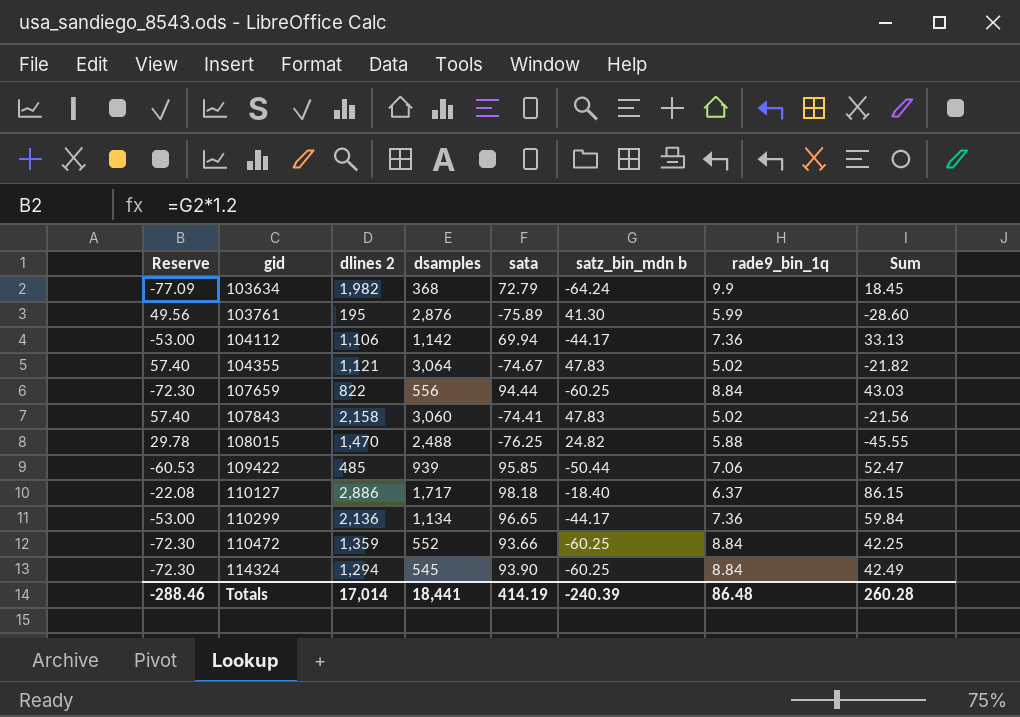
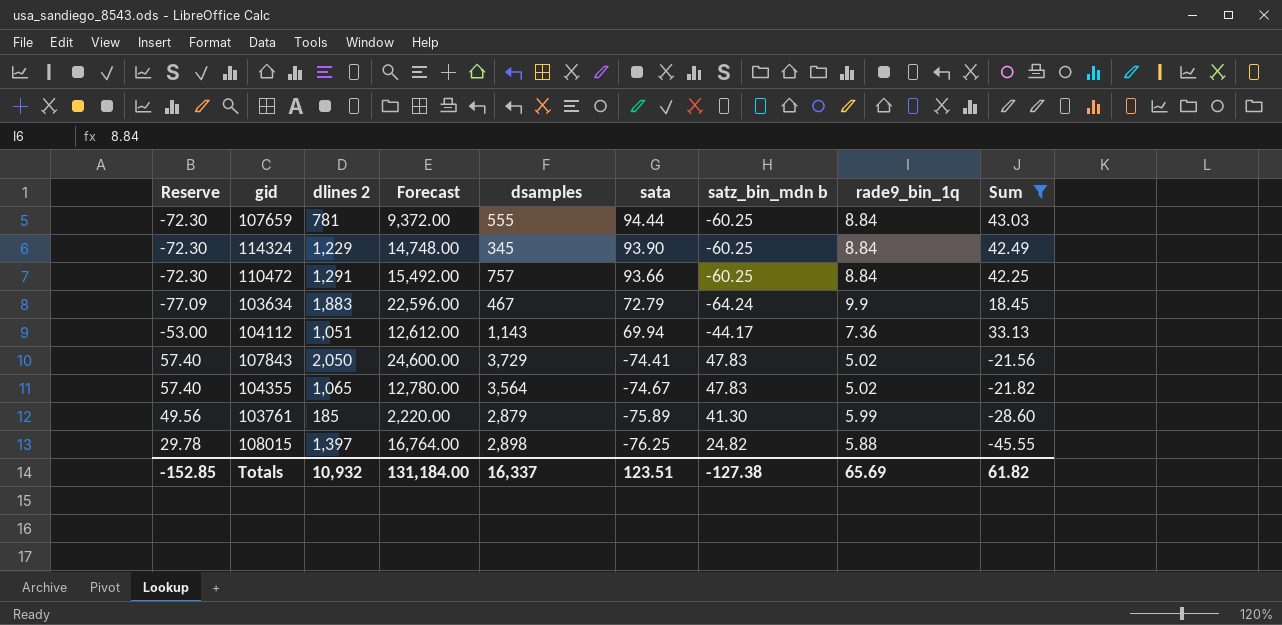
filter: none -> Sum <= 43.03
row order: gid ascending -> sata descending
column Forecast | formula: none -> [dlines 2] * 12
107659 | dlines 2: 822 -> 781
107659 | dsamples: 556 -> 555
114324 | dlines 2: 1,294 -> 1,229
114324 | dsamples: 545 -> 345
110472 | dlines 2: 1,359 -> 1,291
110472 | dsamples: 552 -> 757
103634 | dlines 2: 1,982 -> 1,883
103634 | dsamples: 368 -> 467
104112 | dlines 2: 1,106 -> 1,051
104112 | dsamples: 1,142 -> 1,143
107843 | dlines 2: 2,158 -> 2,050
107843 | dsamples: 3,060 -> 3,729
104355 | dlines 2: 1,121 -> 1,065
104355 | dsamples: 3,064 -> 3,564
103761 | dlines 2: 195 -> 185
103761 | dsamples: 2,876 -> 2,879
108015 | dlines 2: 1,470 -> 1,397
108015 | dsamples: 2,488 -> 2,898
Totals | Reserve: -288.46 -> -152.85
Totals | dlines 2: 17,014 -> 10,932
Totals | dsamples: 18,441 -> 16,337
Totals | sata: 414.19 -> 123.51
Totals | satz_bin_mdn b: -240.39 -> -127.38
Totals | rade9_bin_1q: 86.48 -> 65.69
Totals | Sum: 260.28 -> 61.82

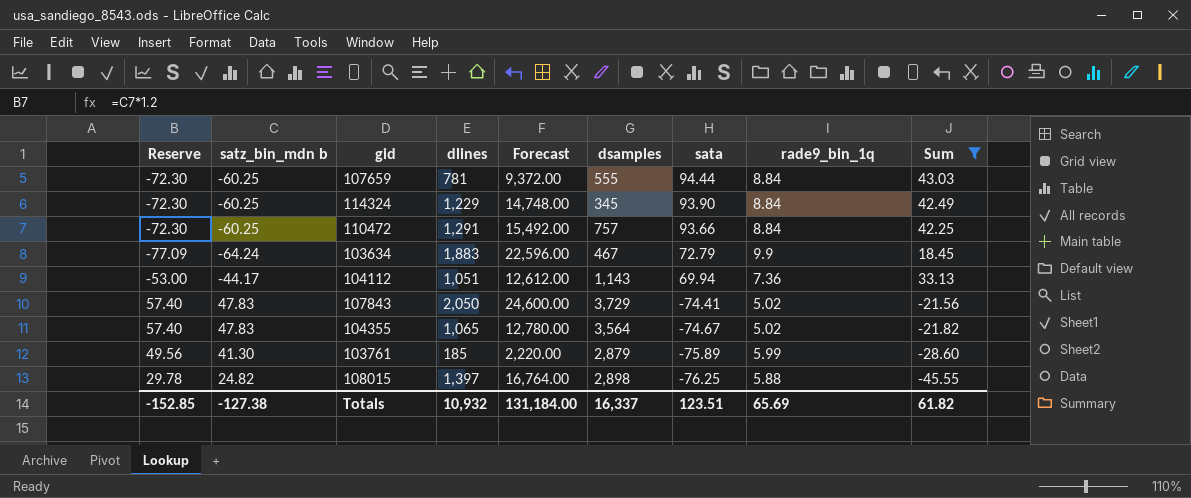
column satz_bin_mdn b | position: 7 -> 2
column name: dlines 2 -> dlines

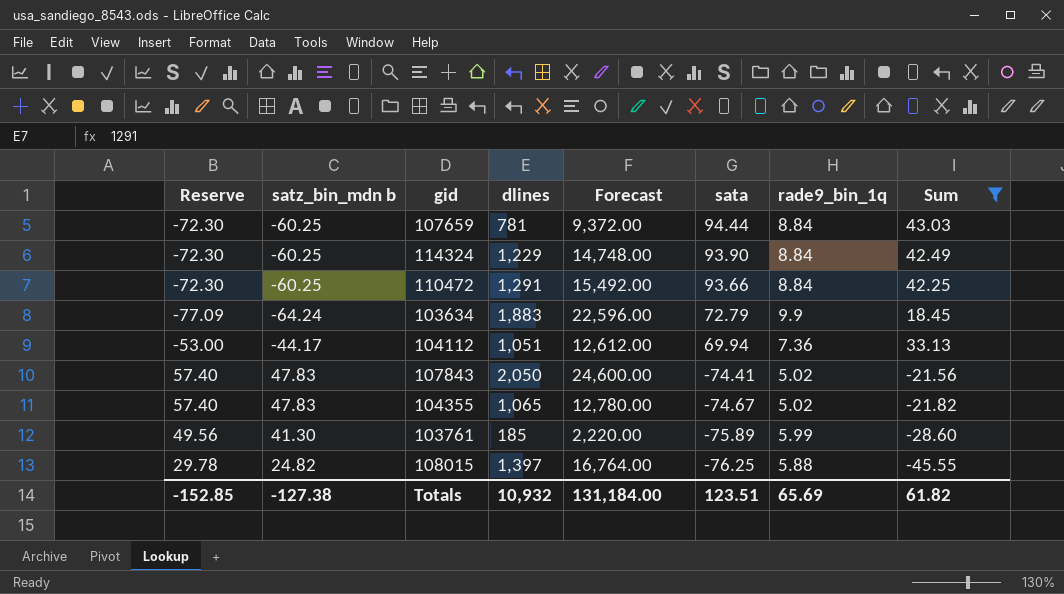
column dsamples | position: 6 -> none

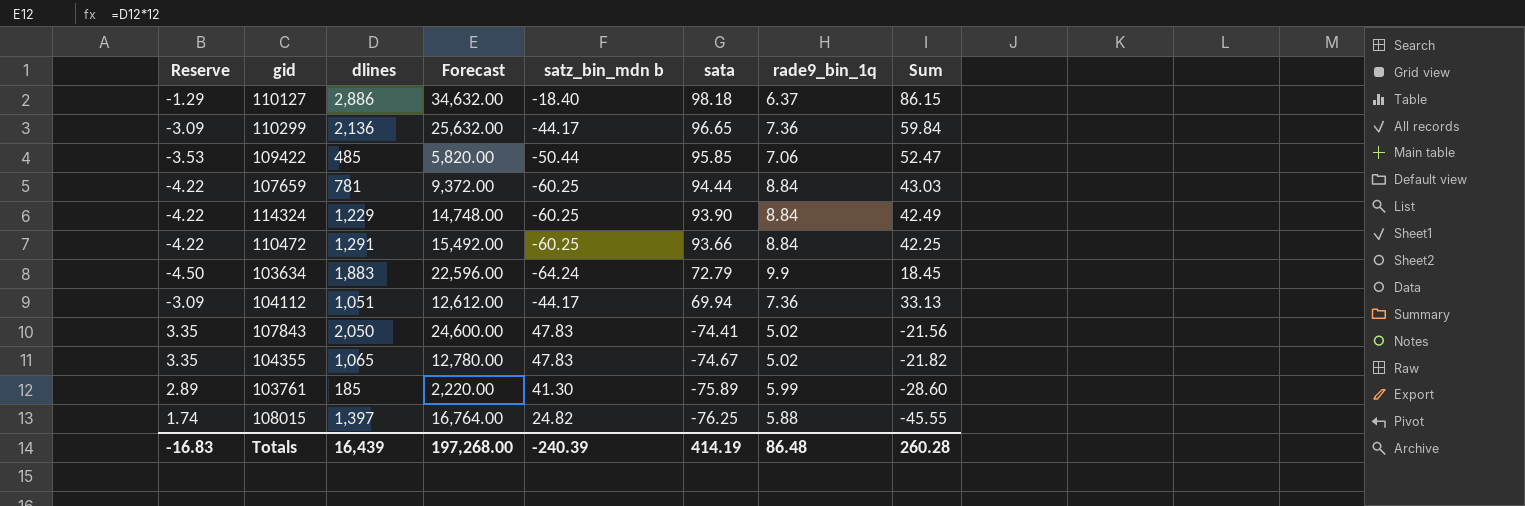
filter: Sum <= 43.03 -> none
column Reserve | formula: [satz_bin_mdn b] * 1.2 -> [satz_bin_mdn b] * 0.07
column satz_bin_mdn b | position: 2 -> 5
Totals | Reserve: -152.85 -> -16.83
Totals | dlines: 10,932 -> 16,439
Totals | Forecast: 131,184.00 -> 197,268.00
Totals | satz_bin_mdn b: -127.38 -> -240.39
Totals | sata: 123.51 -> 414.19
Totals | rade9_bin_1q: 65.69 -> 86.48
Totals | Sum: 61.82 -> 260.28

